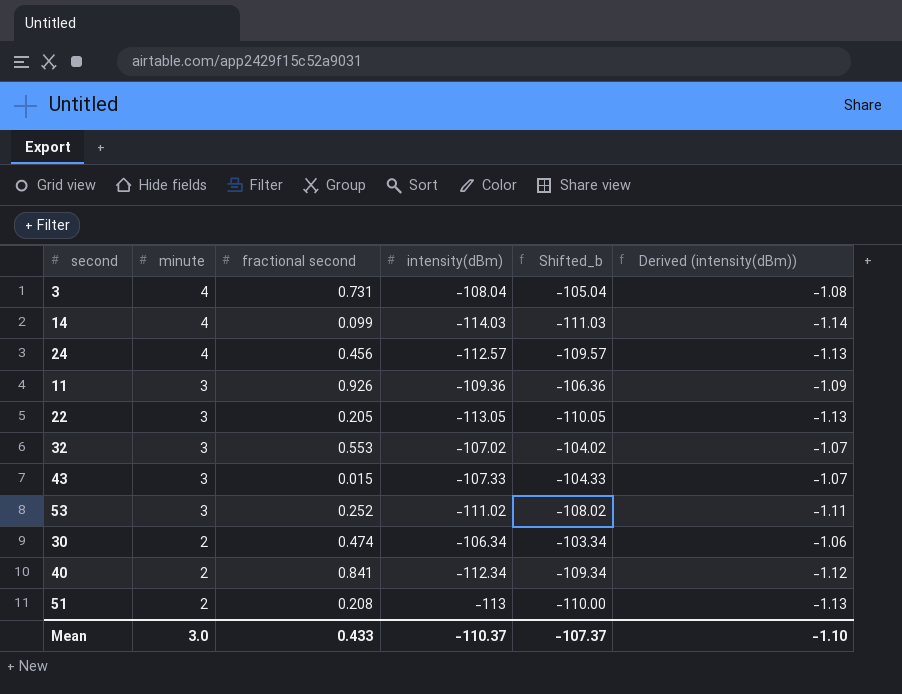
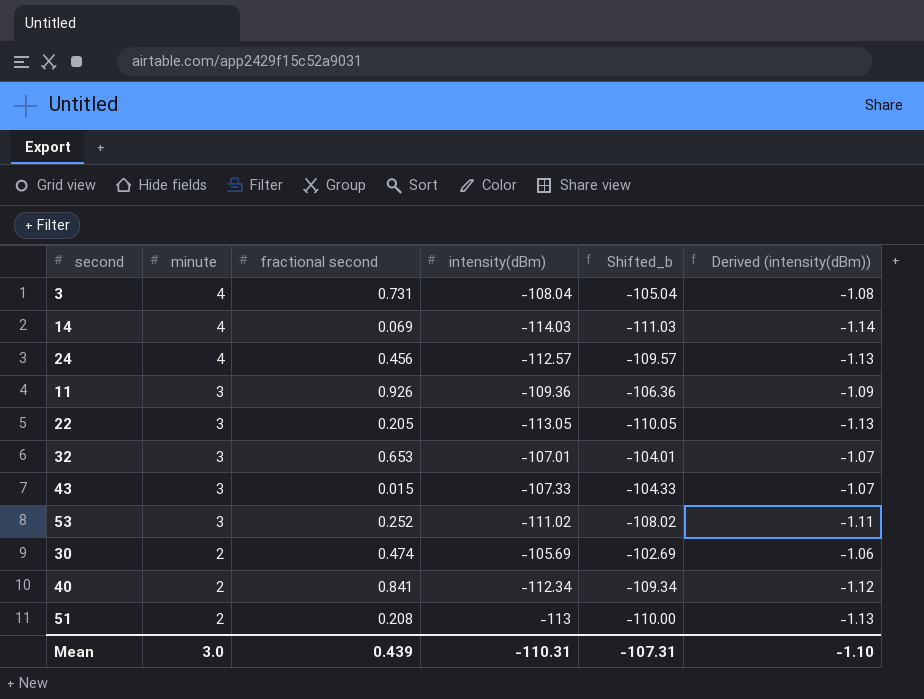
14 | fractional second: 0.099 -> 0.069
32 | fractional second: 0.553 -> 0.653
32 | intensity(dBm): -107.02 -> -107.01
32 | Shifted_b: -104.02 -> -104.01
30 | intensity(dBm): -106.34 -> -105.69
30 | Shifted_b: -103.34 -> -102.69
Mean | fractional second: 0.433 -> 0.439
Mean | intensity(dBm): -110.37 -> -110.31
Mean | Shifted_b: -107.37 -> -107.31

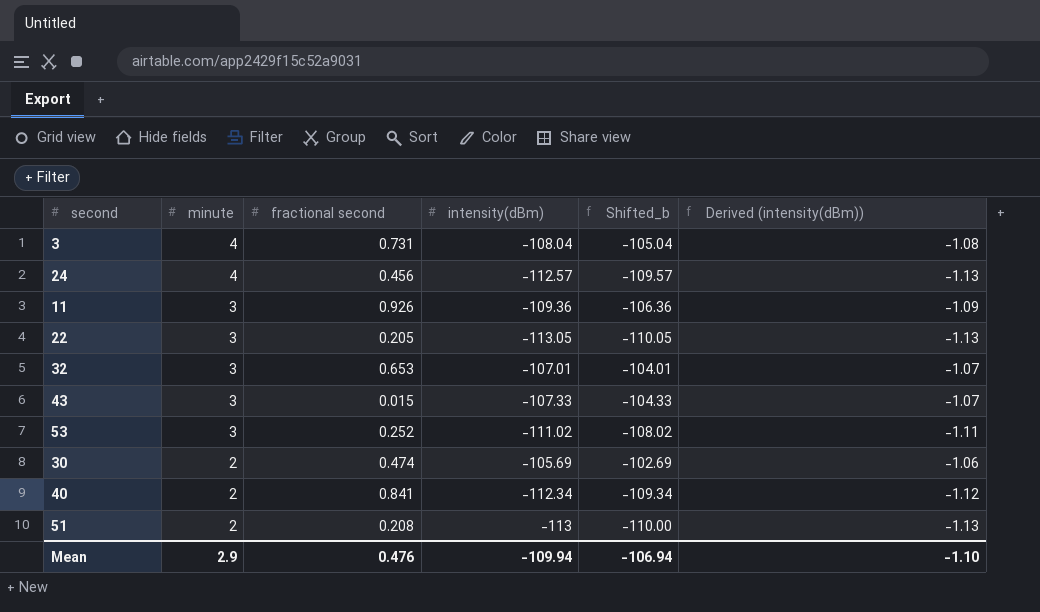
row 14: 4 | 0.069 | -114.03 | -111.03 | -1.14 -> none
Mean | minute: 3.0 -> 2.9
Mean | fractional second: 0.439 -> 0.476
Mean | intensity(dBm): -110.31 -> -109.94
Mean | Shifted_b: -107.31 -> -106.94

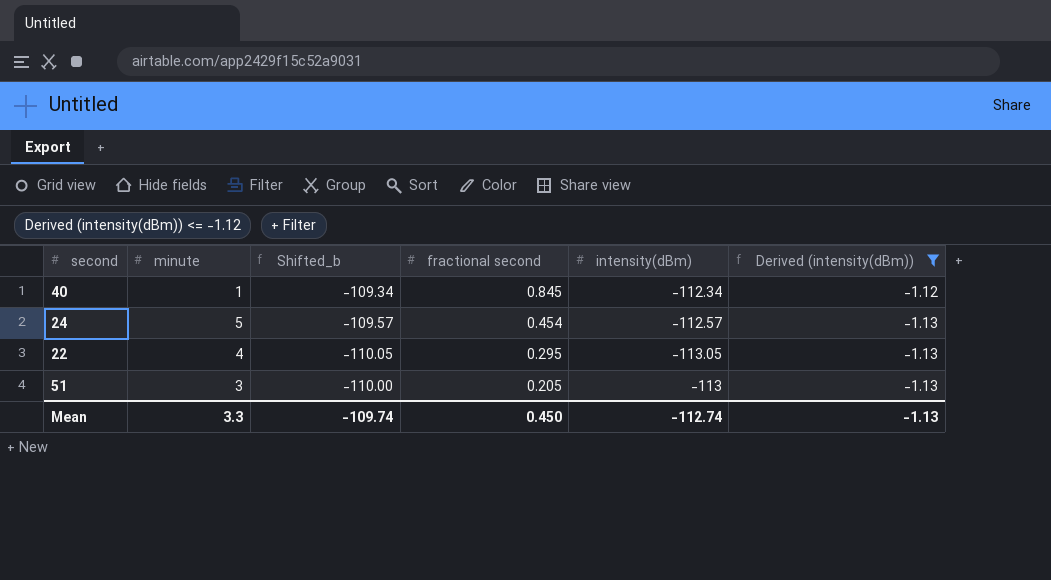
filter: none -> Derived (intensity(dBm)) <= -1.12
row order: minute descending -> fractional second descending
column Shifted_b | position: 5 -> 3
40 | minute: 2 -> 1
40 | fractional second: 0.841 -> 0.845
24 | minute: 4 -> 5
24 | fractional second: 0.456 -> 0.454
22 | minute: 3 -> 4
22 | fractional second: 0.205 -> 0.295
51 | minute: 2 -> 3
51 | fractional second: 0.208 -> 0.205
Mean | minute: 2.9 -> 3.3
Mean | Shifted_b: -106.94 -> -109.74
Mean | fractional second: 0.476 -> 0.450
Mean | intensity(dBm): -109.94 -> -112.74
Mean | Derived (intensity(dBm)): -1.10 -> -1.13

